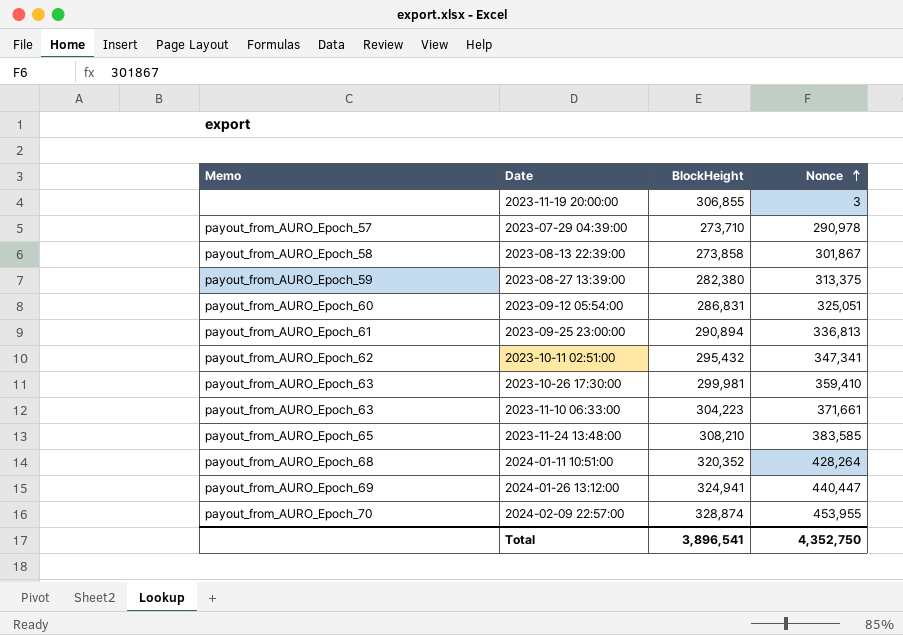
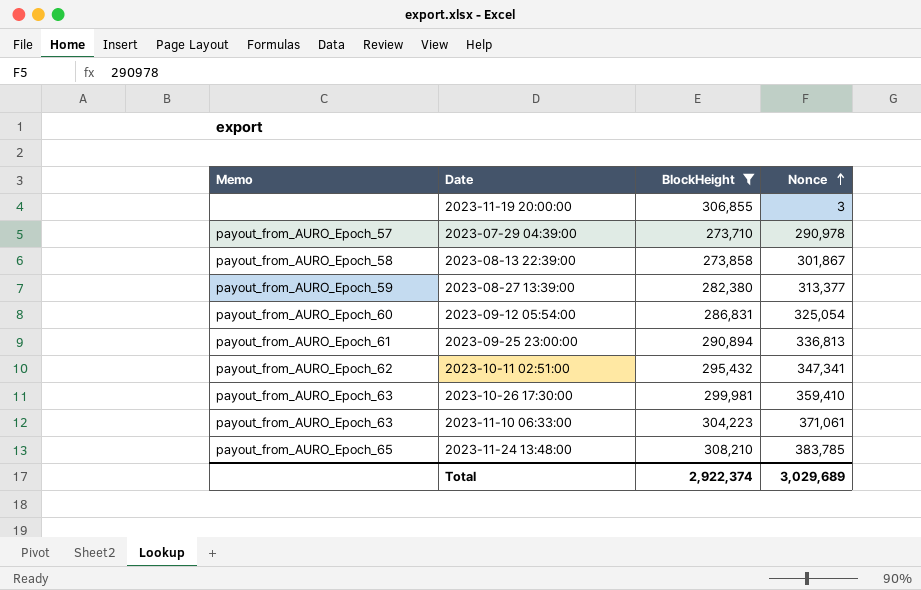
filter: none -> BlockHeight <= 308,210
2023-08-27 13:39:00 | Nonce: 313,375 -> 313,377
2023-09-12 05:54:00 | Nonce: 325,051 -> 325,054
2023-11-10 06:33:00 | Nonce: 371,661 -> 371,061
2023-11-24 13:48:00 | Nonce: 383,585 -> 383,785
Total | BlockHeight: 3,896,541 -> 2,922,374
Total | Nonce: 4,352,750 -> 3,029,689

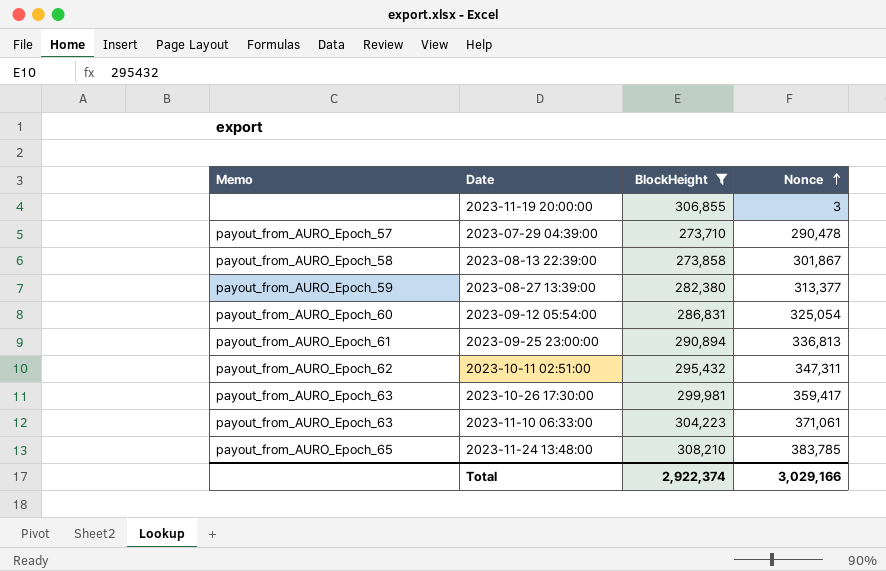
2023-07-29 04:39:00 | Nonce: 290,978 -> 290,478
2023-10-11 02:51:00 | Nonce: 347,341 -> 347,311
2023-10-26 17:30:00 | Nonce: 359,410 -> 359,417
Total | Nonce: 3,029,689 -> 3,029,166

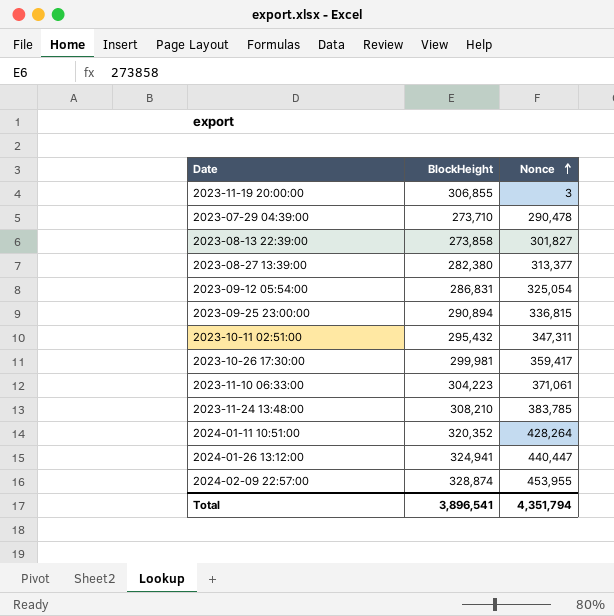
filter: BlockHeight <= 308,210 -> none
column Memo | position: 1 -> none
2023-08-13 22:39:00 | Nonce: 301,867 -> 301,827
2023-09-25 23:00:00 | Nonce: 336,813 -> 336,815
Total | BlockHeight: 2,922,374 -> 3,896,541
Total | Nonce: 3,029,166 -> 4,351,794

